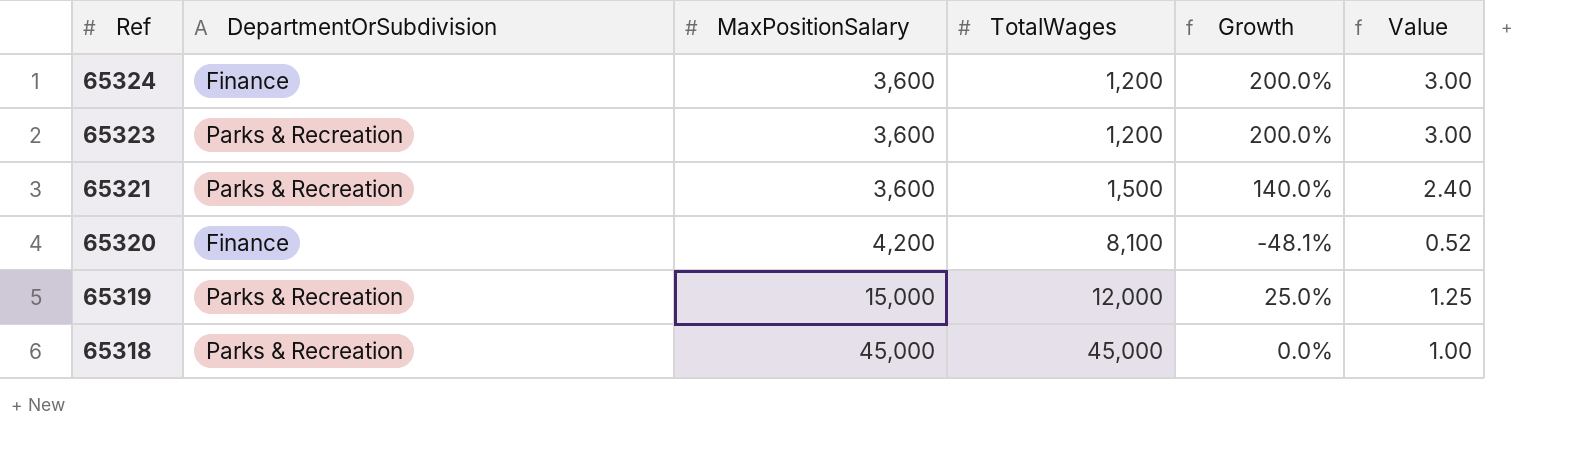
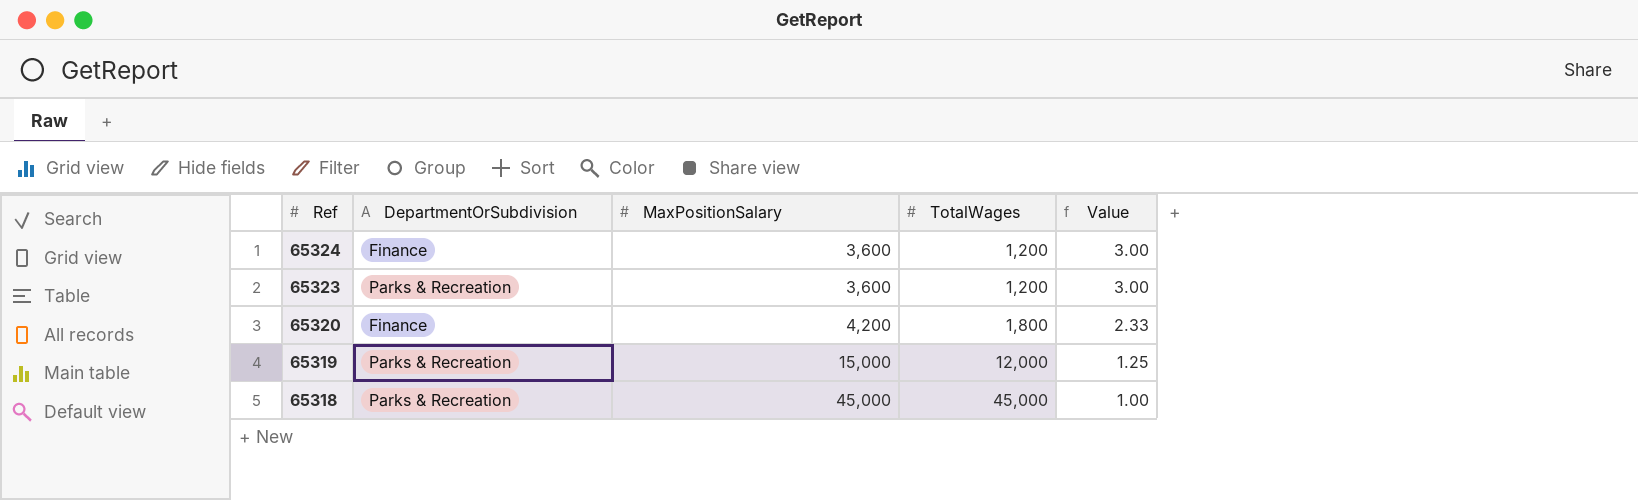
column Growth | formula: ([MaxPositionSalary] - [TotalWages]) / [TotalWages] -> none
row 65321: Parks & Recreation | 3,600 | 1,500 | 140.0% | 2.40 -> none
65320 | TotalWages: 8,100 -> 1,800
65320 | Value: 0.52 -> 2.33

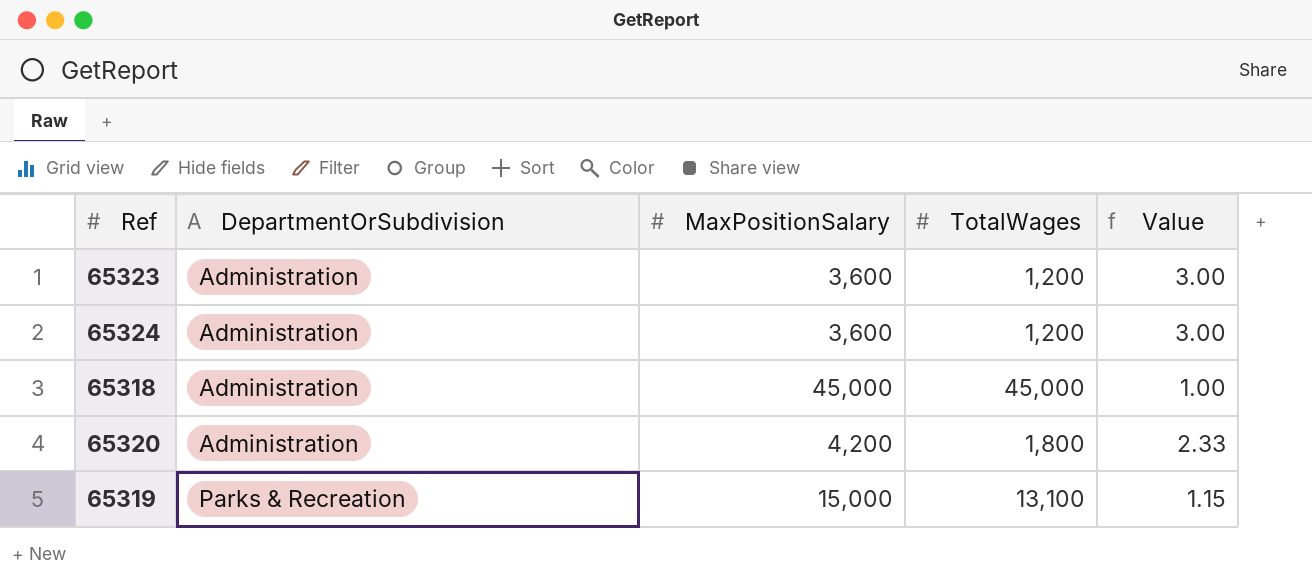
row order: Ref descending -> DepartmentOrSubdivision ascending
65323 | DepartmentOrSubdivision: Parks & Recreation -> Administration
65324 | DepartmentOrSubdivision: Finance -> Administration
65318 | DepartmentOrSubdivision: Parks & Recreation -> Administration
65320 | DepartmentOrSubdivision: Finance -> Administration
65319 | TotalWages: 12,000 -> 13,100
65319 | Value: 1.25 -> 1.15

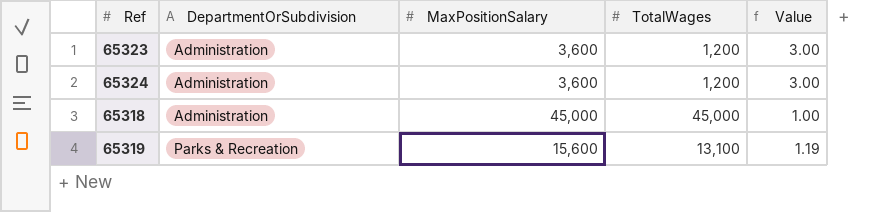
row 65320: Administration | 4,200 | 1,800 | 2.33 -> none
65319 | MaxPositionSalary: 15,000 -> 15,600
65319 | Value: 1.15 -> 1.19

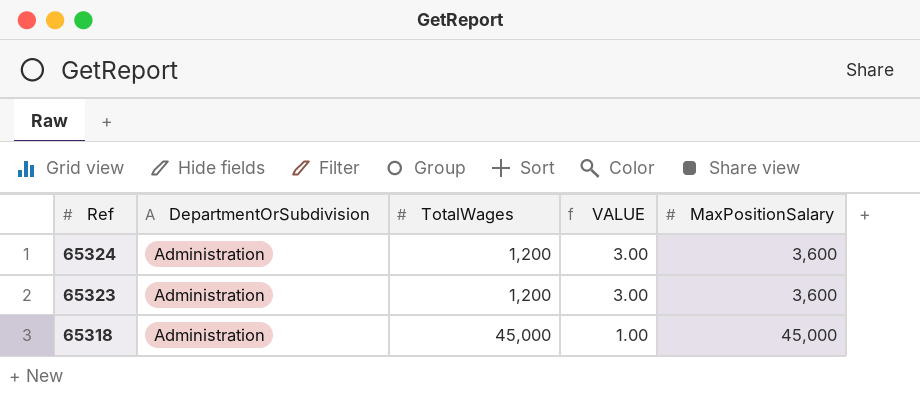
row order: DepartmentOrSubdivision ascending -> Ref descending
column name: Value -> VALUE
column MaxPositionSalary | position: 3 -> 5
row 65319: Parks & Recreation | 15,600 | 13,100 | 1.19 -> none

